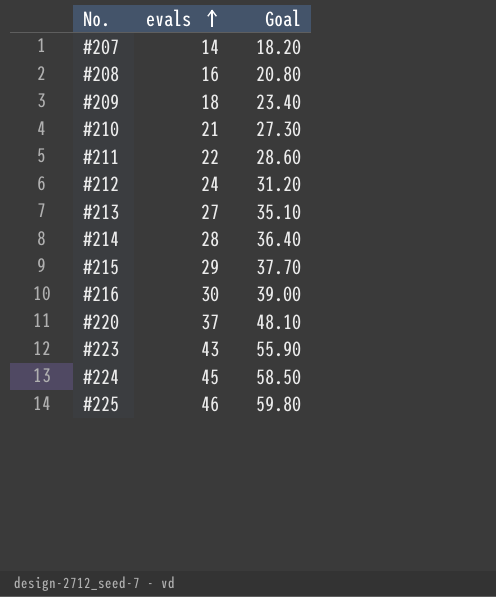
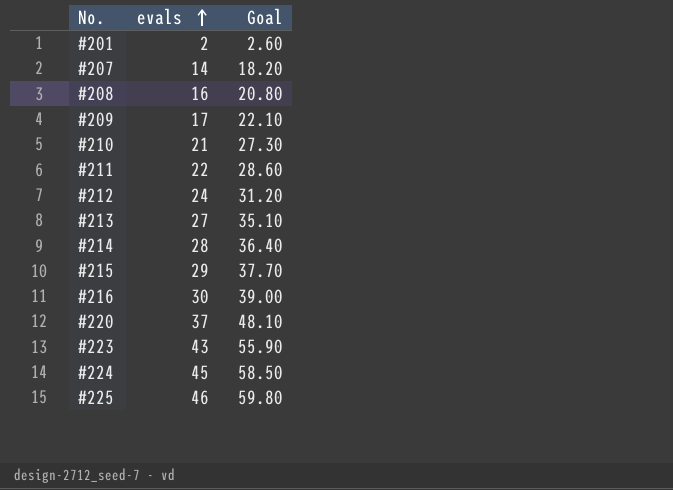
row #201: none -> 2 | 2.60
#209 | evals: 18 -> 17
#209 | Goal: 23.40 -> 22.10

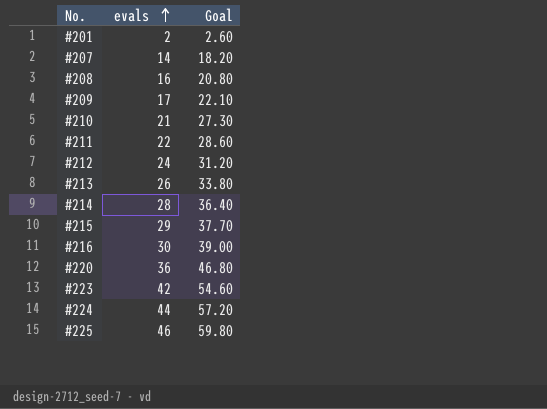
#213 | evals: 27 -> 26
#213 | Goal: 35.10 -> 33.80
#220 | evals: 37 -> 36
#220 | Goal: 48.10 -> 46.80
#223 | evals: 43 -> 42
#223 | Goal: 55.90 -> 54.60
#224 | evals: 45 -> 44
#224 | Goal: 58.50 -> 57.20

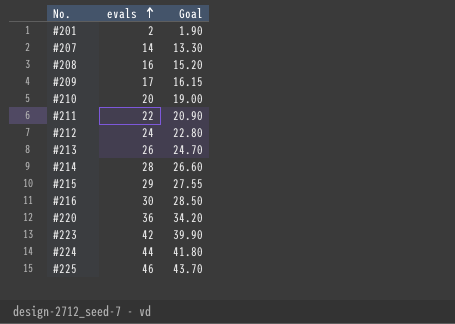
column Goal | formula: [evals] * 1.3 -> [evals] * 0.95
#210 | evals: 21 -> 20

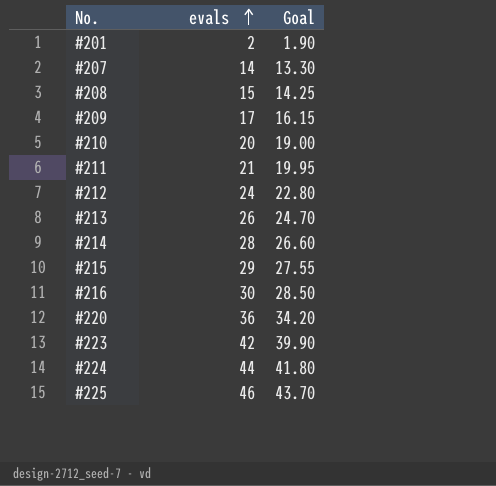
#208 | evals: 16 -> 15
#208 | Goal: 15.20 -> 14.25
#211 | evals: 22 -> 21
#211 | Goal: 20.90 -> 19.95

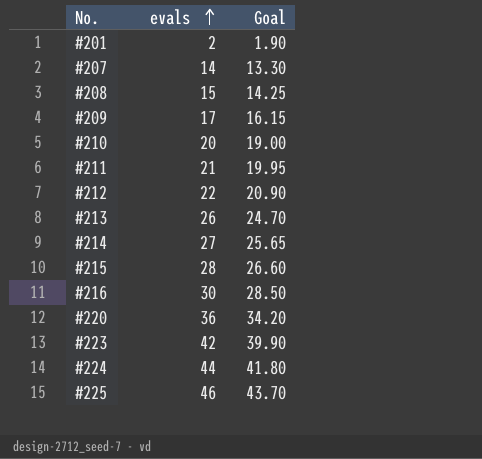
#212 | evals: 24 -> 22
#212 | Goal: 22.80 -> 20.90
#214 | evals: 28 -> 27
#214 | Goal: 26.60 -> 25.65
#215 | evals: 29 -> 28
#215 | Goal: 27.55 -> 26.60

